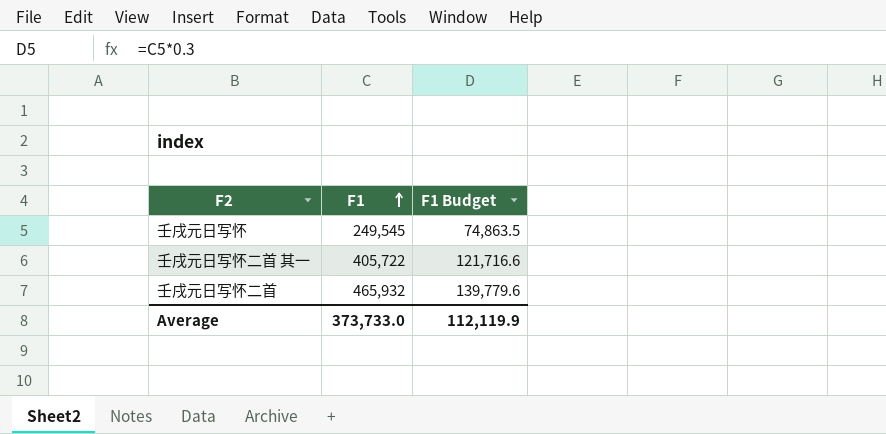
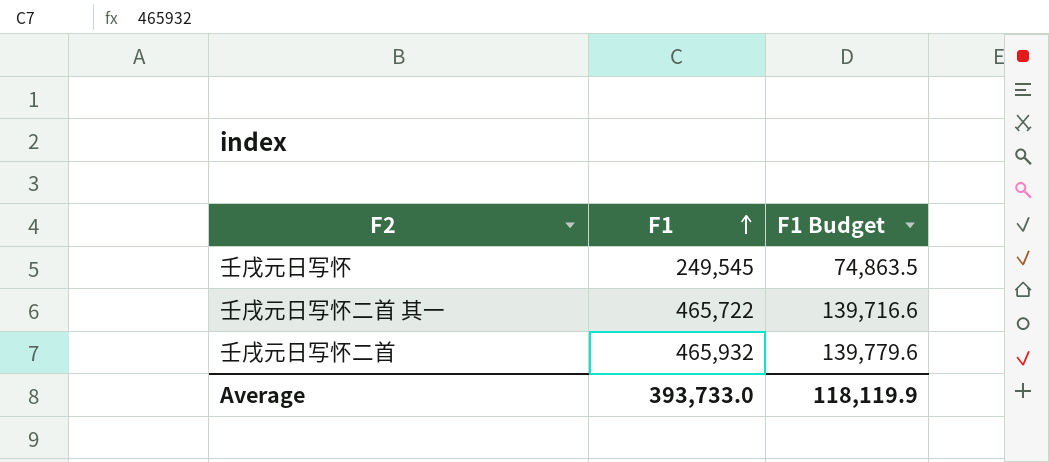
壬戌元日写怀二首 其一 | F1: 405,722 -> 465,722
壬戌元日写怀二首 其一 | F1 Budget: 121,716.6 -> 139,716.6
Average | F1: 373,733.0 -> 393,733.0
Average | F1 Budget: 112,119.9 -> 118,119.9

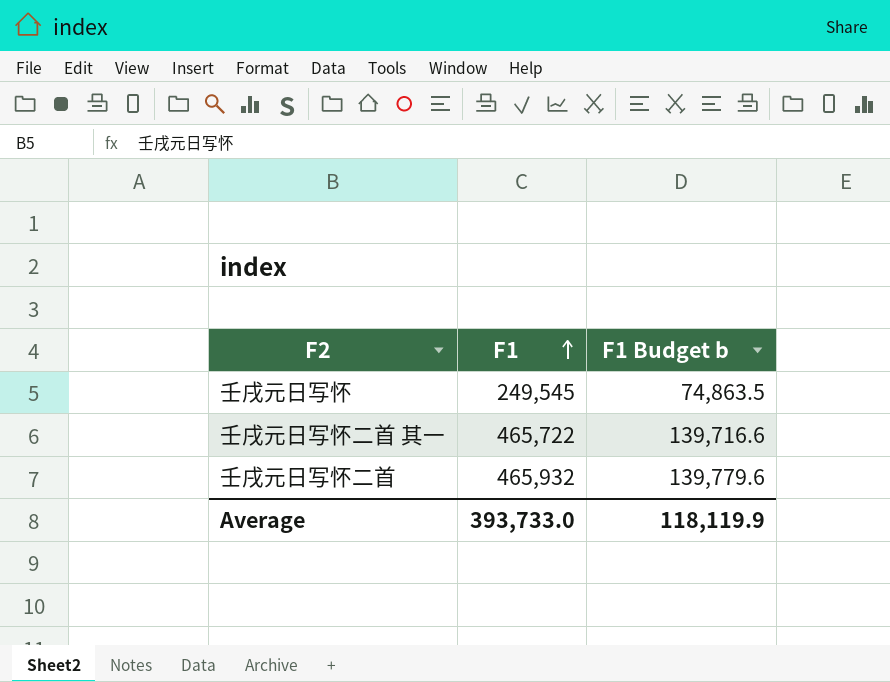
column name: F1 Budget -> F1 Budget b

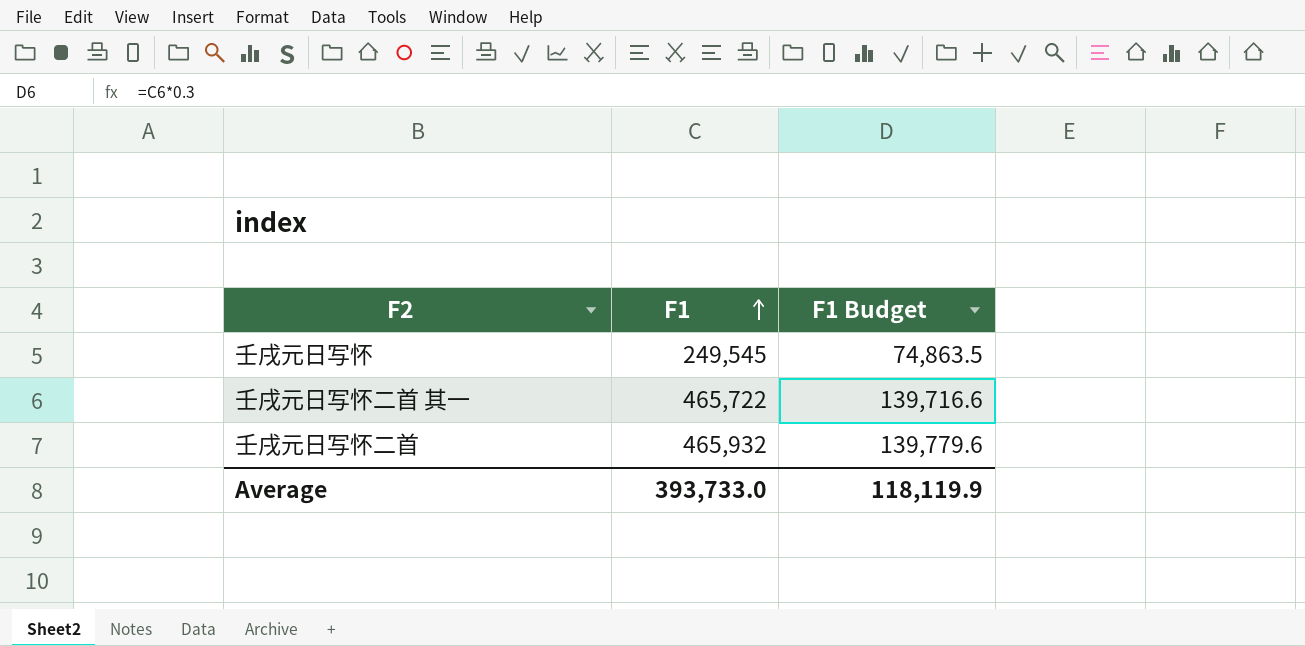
column name: F1 Budget b -> F1 Budget

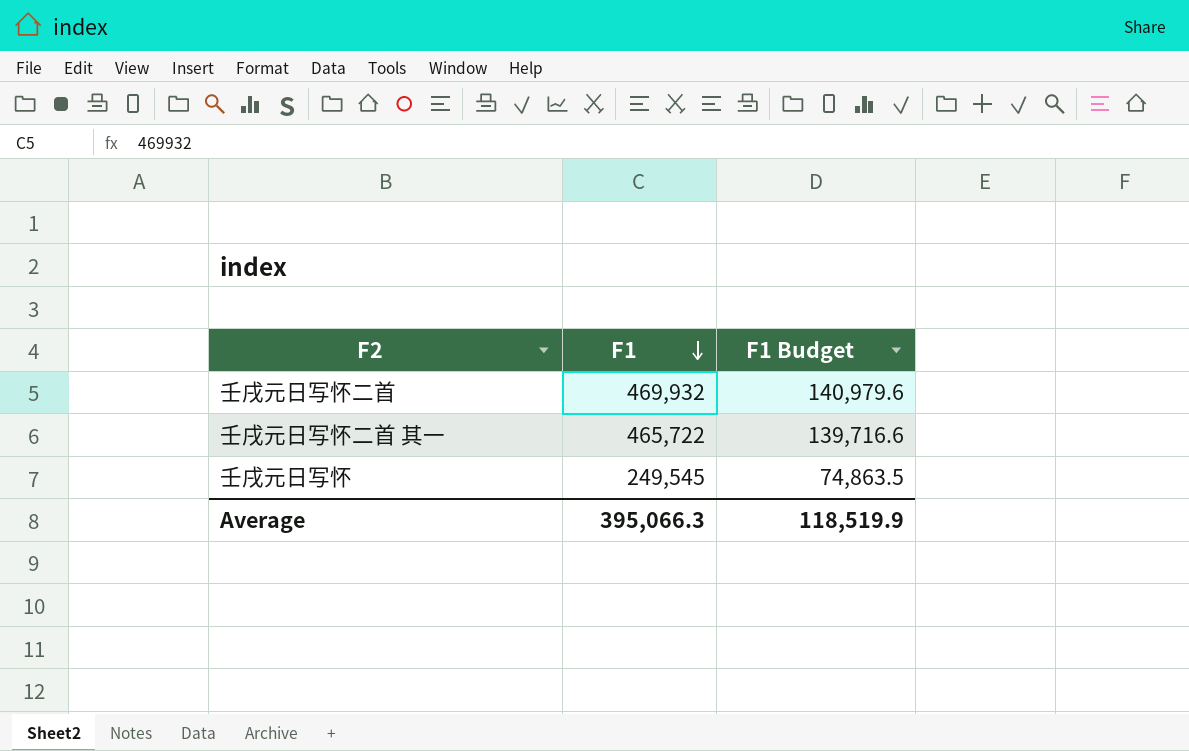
row order: F1 ascending -> F1 descending
壬戌元日写怀二首 | F1: 465,932 -> 469,932
壬戌元日写怀二首 | F1 Budget: 139,779.6 -> 140,979.6
Average | F1: 393,733.0 -> 395,066.3
Average | F1 Budget: 118,119.9 -> 118,519.9

